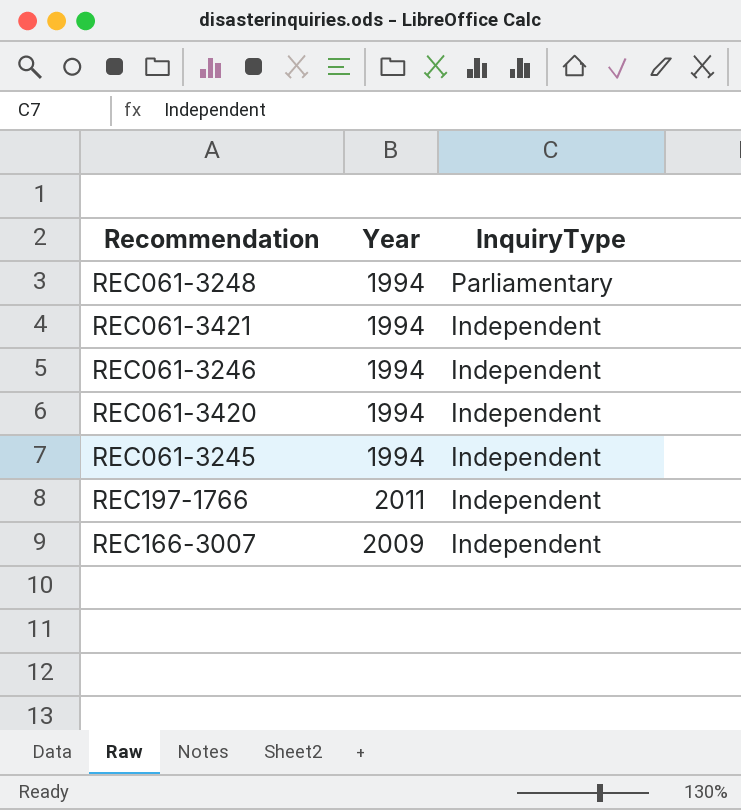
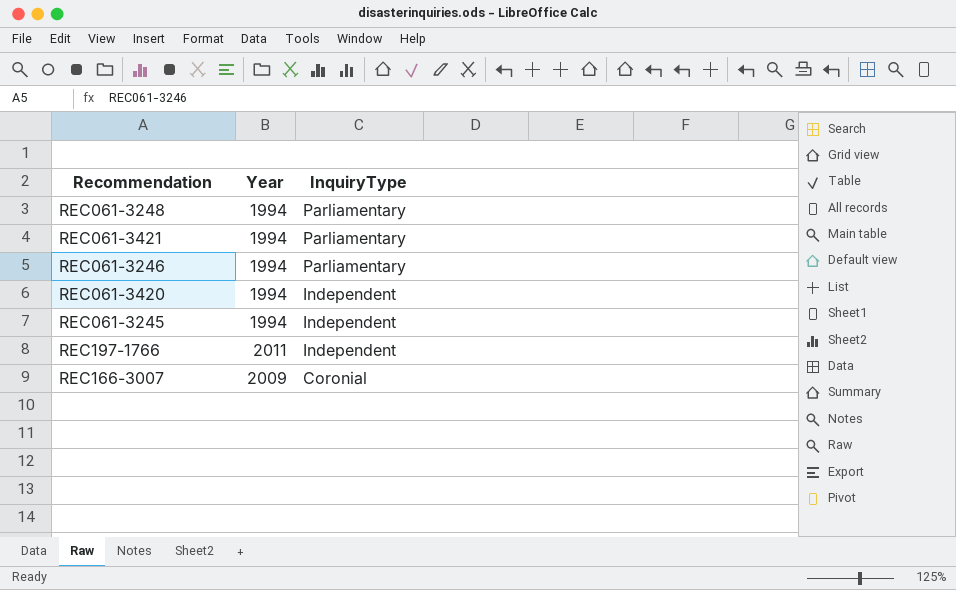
REC061-3421 | InquiryType: Independent -> Parliamentary
REC061-3246 | InquiryType: Independent -> Parliamentary
REC166-3007 | InquiryType: Independent -> Coronial

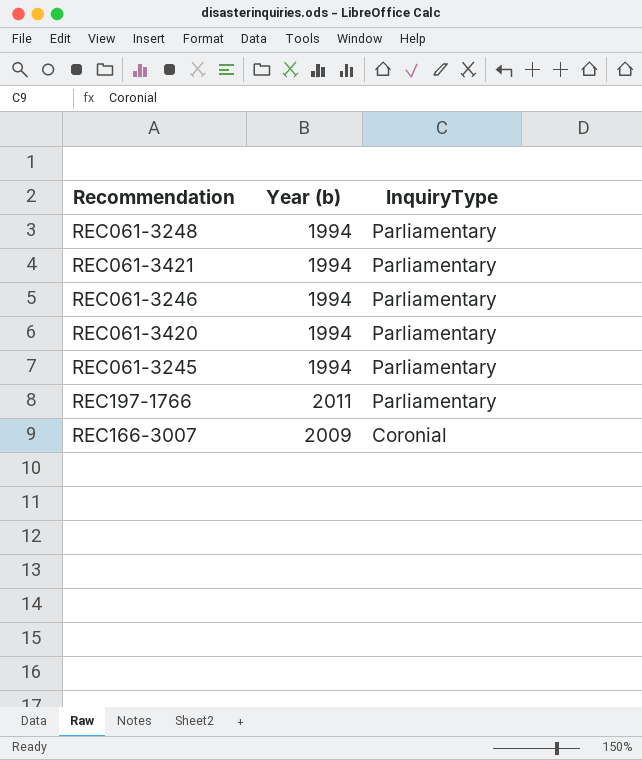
column name: Year -> Year (b)
REC061-3420 | InquiryType: Independent -> Parliamentary
REC061-3245 | InquiryType: Independent -> Parliamentary
REC197-1766 | InquiryType: Independent -> Parliamentary

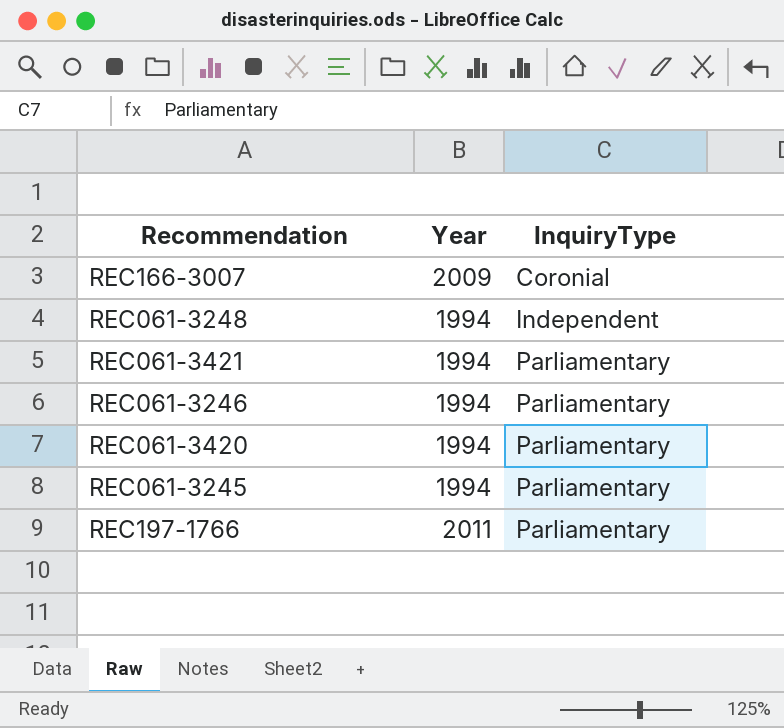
row order: InquiryType descending -> InquiryType ascending
column name: Year (b) -> Year
REC061-3248 | InquiryType: Parliamentary -> Independent

